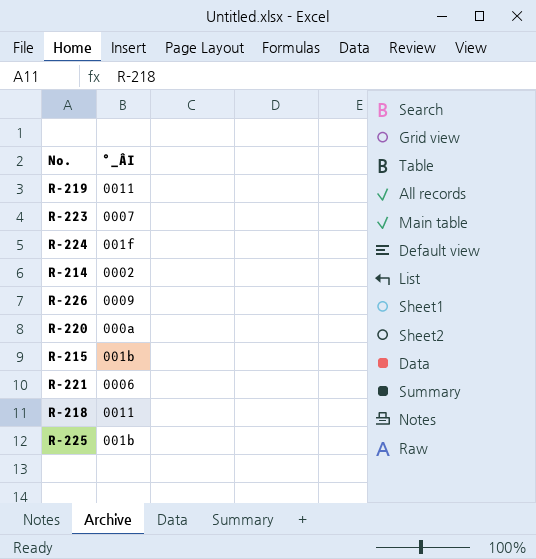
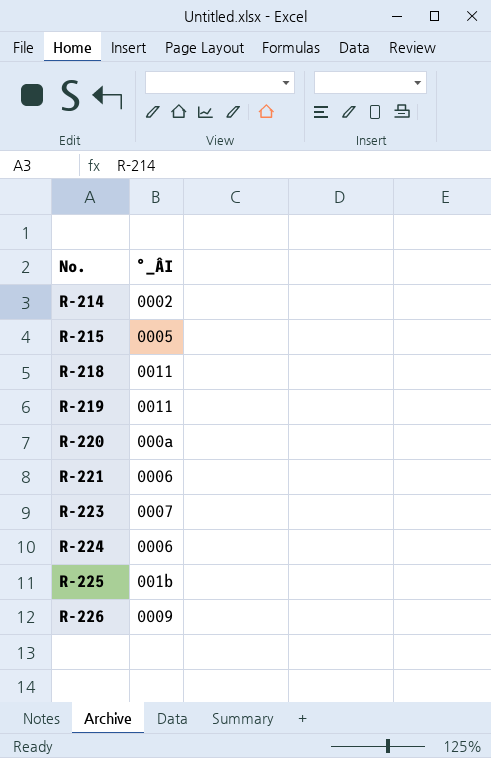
row order: none -> No. ascending
R-215 | °_ÂI: 001b -> 0005
R-224 | °_ÂI: 001f -> 0006

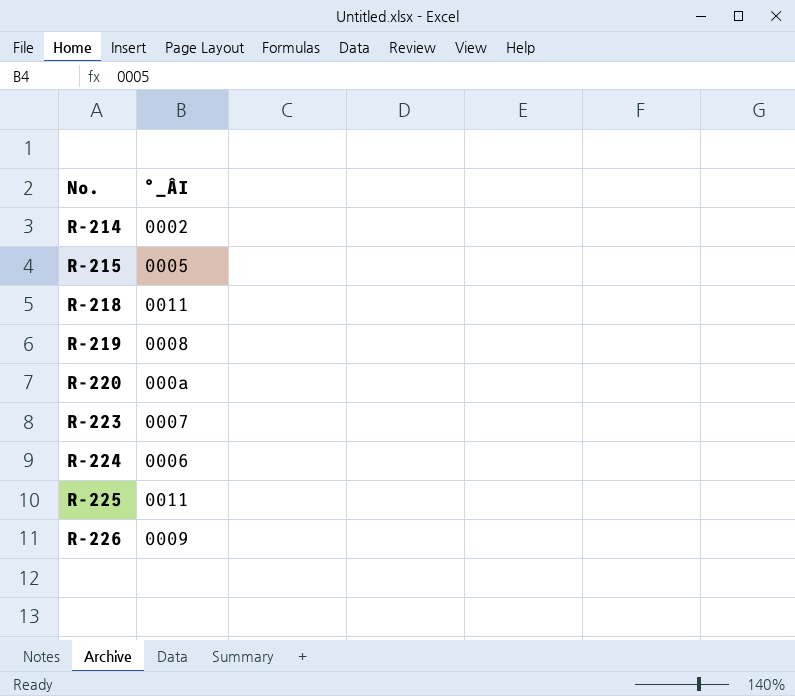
row R-221: 0006 -> none
R-219 | °_ÂI: 0011 -> 0008
R-225 | °_ÂI: 001b -> 0011

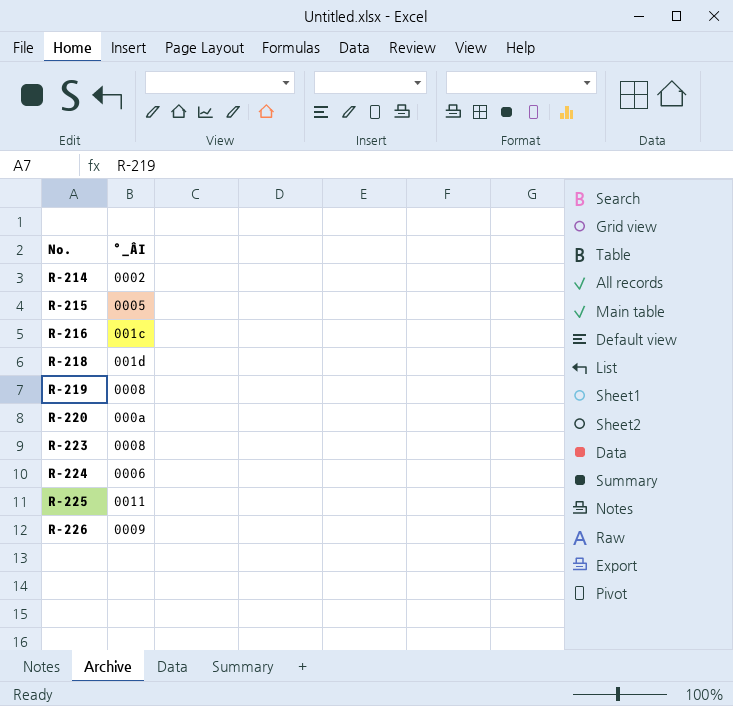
row R-216: none -> 001c
R-218 | °_ÂI: 0011 -> 001d
R-223 | °_ÂI: 0007 -> 0008

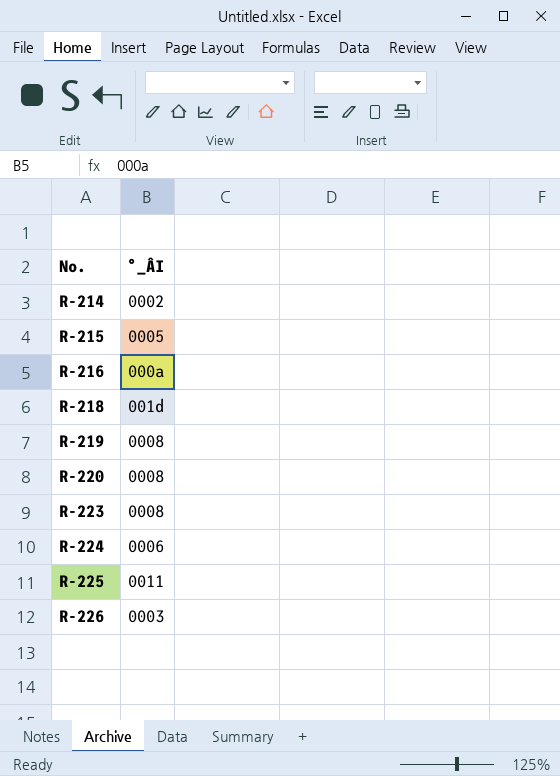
R-216 | °_ÂI: 001c -> 000a
R-220 | °_ÂI: 000a -> 0008
R-226 | °_ÂI: 0009 -> 0003

